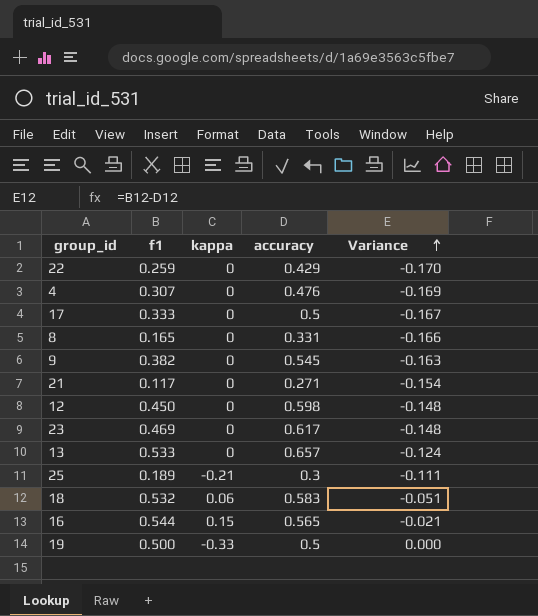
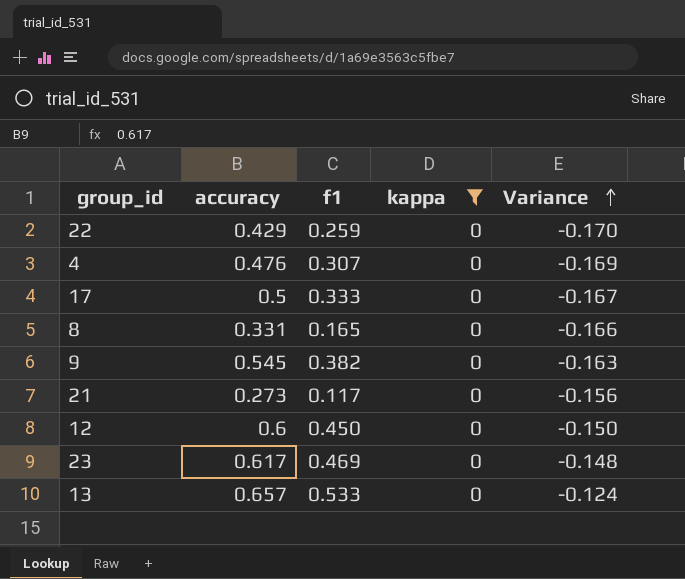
filter: none -> kappa = 0
column accuracy | position: 4 -> 2
21 | accuracy: 0.271 -> 0.273
21 | Variance: -0.154 -> -0.156
12 | accuracy: 0.598 -> 0.6
12 | Variance: -0.148 -> -0.150

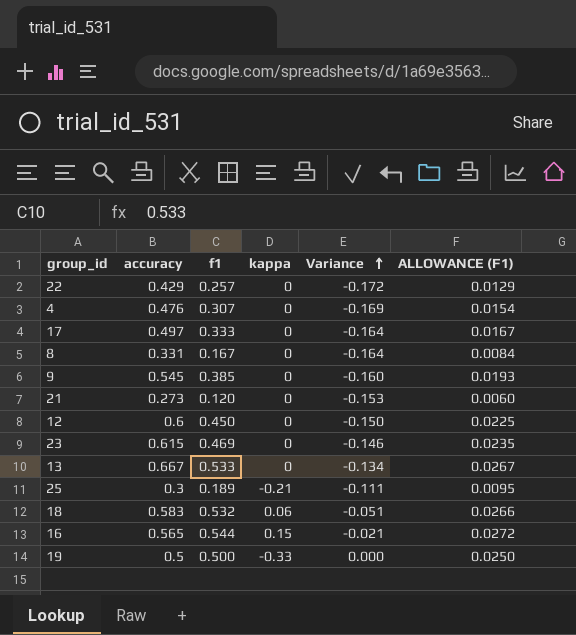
filter: kappa = 0 -> none
column ALLOWANCE (F1) | formula: none -> [f1] * 0.05
22 | f1: 0.259 -> 0.257
22 | Variance: -0.170 -> -0.172
17 | accuracy: 0.5 -> 0.497
17 | Variance: -0.167 -> -0.164
8 | f1: 0.165 -> 0.167
8 | Variance: -0.166 -> -0.164
9 | f1: 0.382 -> 0.385
9 | Variance: -0.163 -> -0.160
21 | f1: 0.117 -> 0.120
21 | Variance: -0.156 -> -0.153
23 | accuracy: 0.617 -> 0.615
23 | Variance: -0.148 -> -0.146
13 | accuracy: 0.657 -> 0.667
13 | Variance: -0.124 -> -0.134

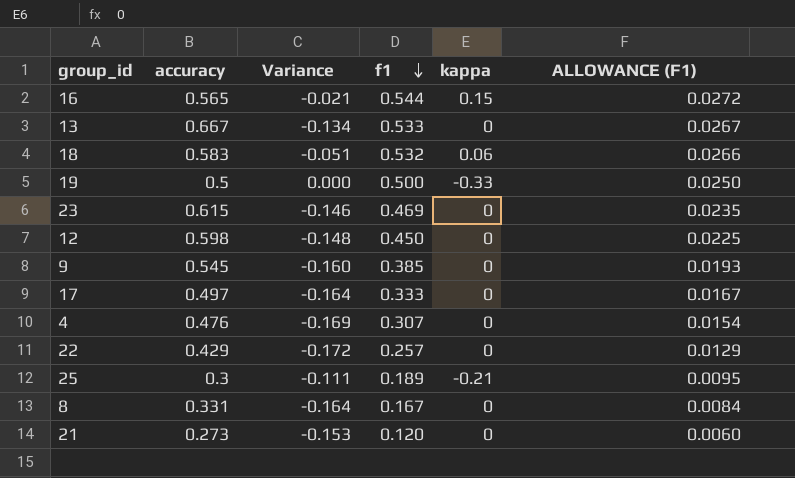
row order: Variance ascending -> f1 descending
column Variance | position: 5 -> 3
12 | accuracy: 0.6 -> 0.598
12 | Variance: -0.150 -> -0.148

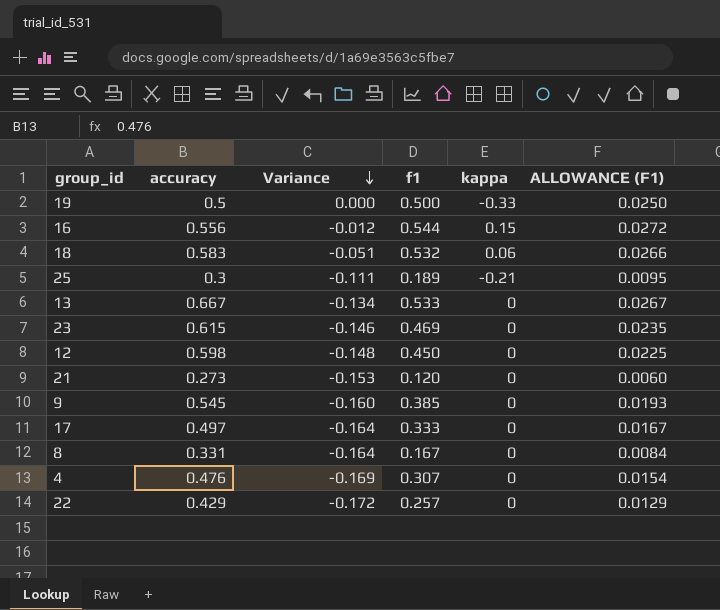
row order: f1 descending -> Variance descending
16 | accuracy: 0.565 -> 0.556
16 | Variance: -0.021 -> -0.012

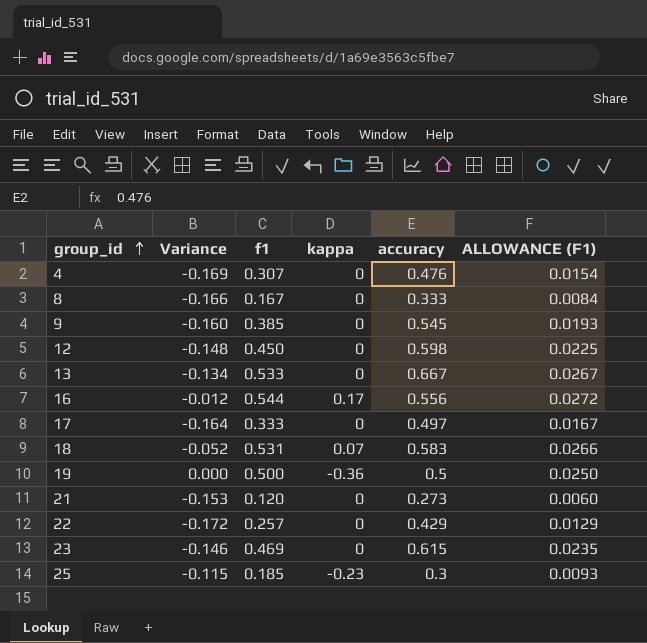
row order: Variance descending -> group_id ascending
column accuracy | position: 2 -> 5
8 | Variance: -0.164 -> -0.166
8 | accuracy: 0.331 -> 0.333
16 | kappa: 0.15 -> 0.17
18 | Variance: -0.051 -> -0.052
18 | f1: 0.532 -> 0.531
18 | kappa: 0.06 -> 0.07
19 | kappa: -0.33 -> -0.36
25 | Variance: -0.111 -> -0.115
25 | f1: 0.189 -> 0.185
25 | kappa: -0.21 -> -0.23
25 | ALLOWANCE (F1): 0.0095 -> 0.0093

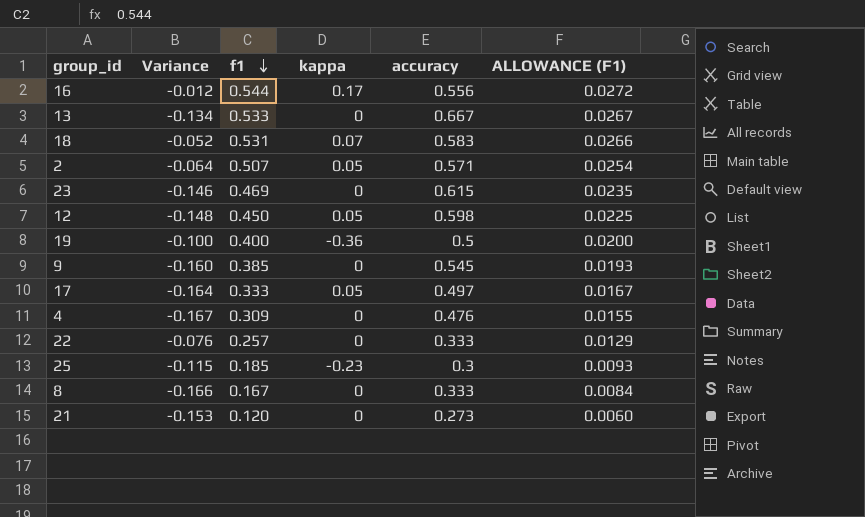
row order: group_id ascending -> f1 descending
row 2: none -> -0.064 | 0.507 | 0.05 | 0.571 | 0.0254
12 | kappa: 0 -> 0.05
19 | Variance: 0.000 -> -0.100
19 | f1: 0.500 -> 0.400
19 | ALLOWANCE (F1): 0.0250 -> 0.0200
17 | kappa: 0 -> 0.05
4 | Variance: -0.169 -> -0.167
4 | f1: 0.307 -> 0.309
4 | ALLOWANCE (F1): 0.0154 -> 0.0155
22 | Variance: -0.172 -> -0.076
22 | accuracy: 0.429 -> 0.333

